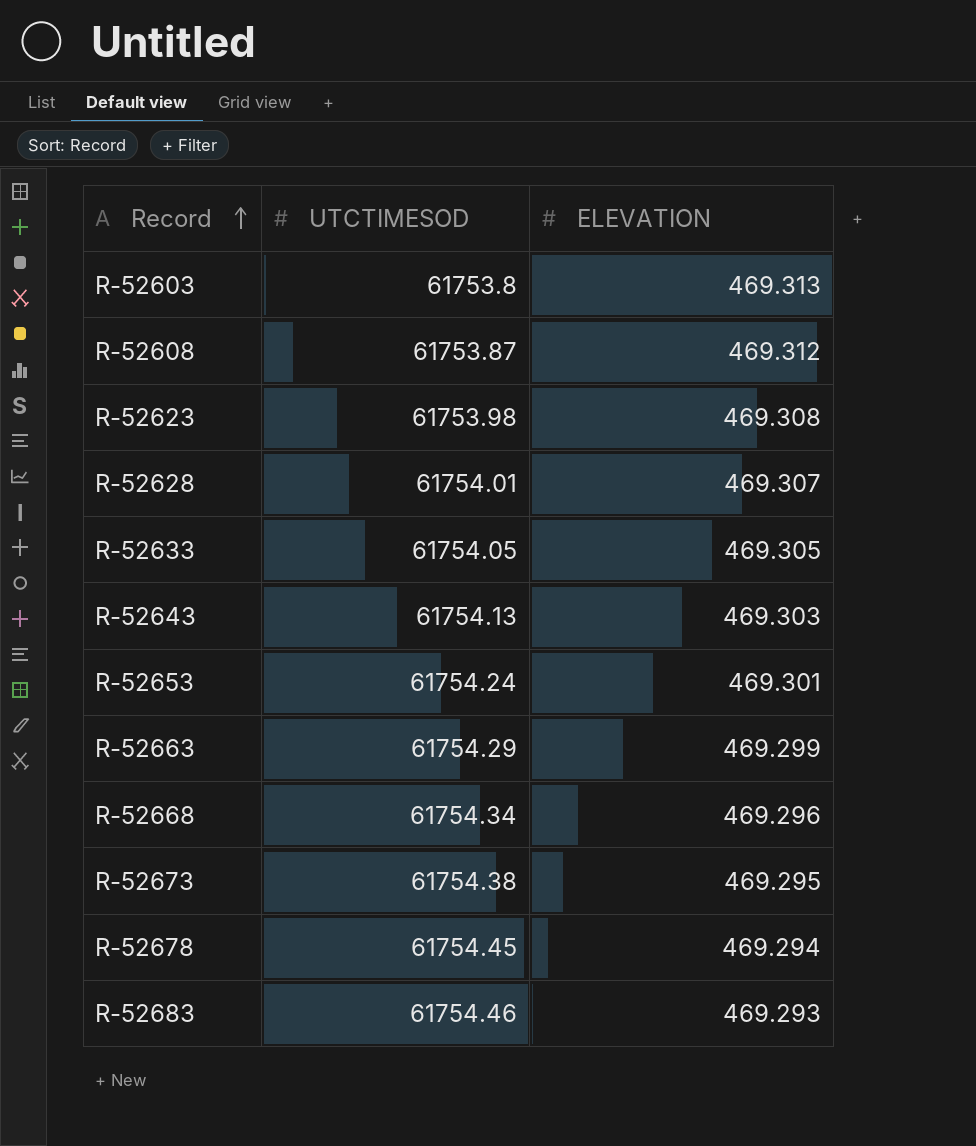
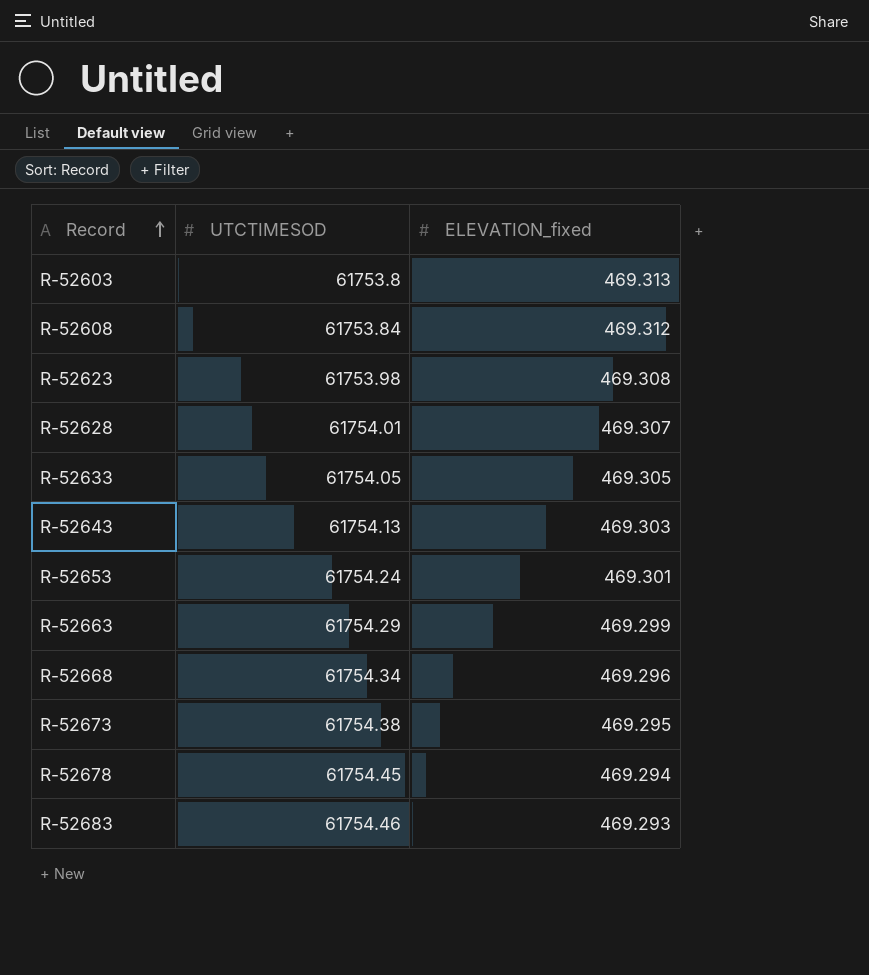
column name: ELEVATION -> ELEVATION_fixed
R-52608 | UTCTIMESOD: 61753.87 -> 61753.84

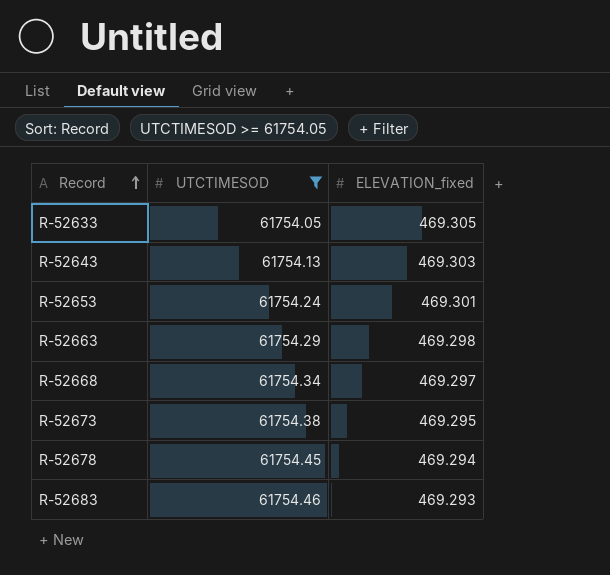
filter: none -> UTCTIMESOD >= 61754.05
R-52663 | ELEVATION_fixed: 469.299 -> 469.298
R-52668 | ELEVATION_fixed: 469.296 -> 469.297

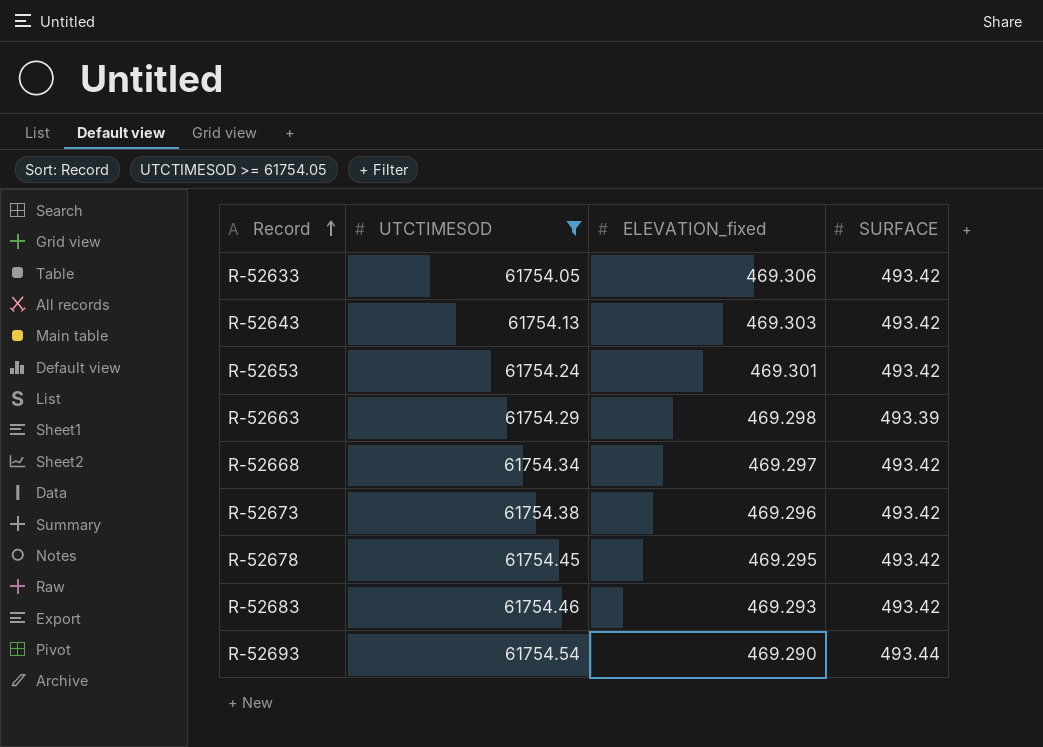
column SURFACE | position: none -> 4
R-52633 | ELEVATION_fixed: 469.305 -> 469.306
R-52673 | ELEVATION_fixed: 469.295 -> 469.296
R-52678 | ELEVATION_fixed: 469.294 -> 469.295
row R-52693: none -> 61754.54 | 469.290 | 493.44

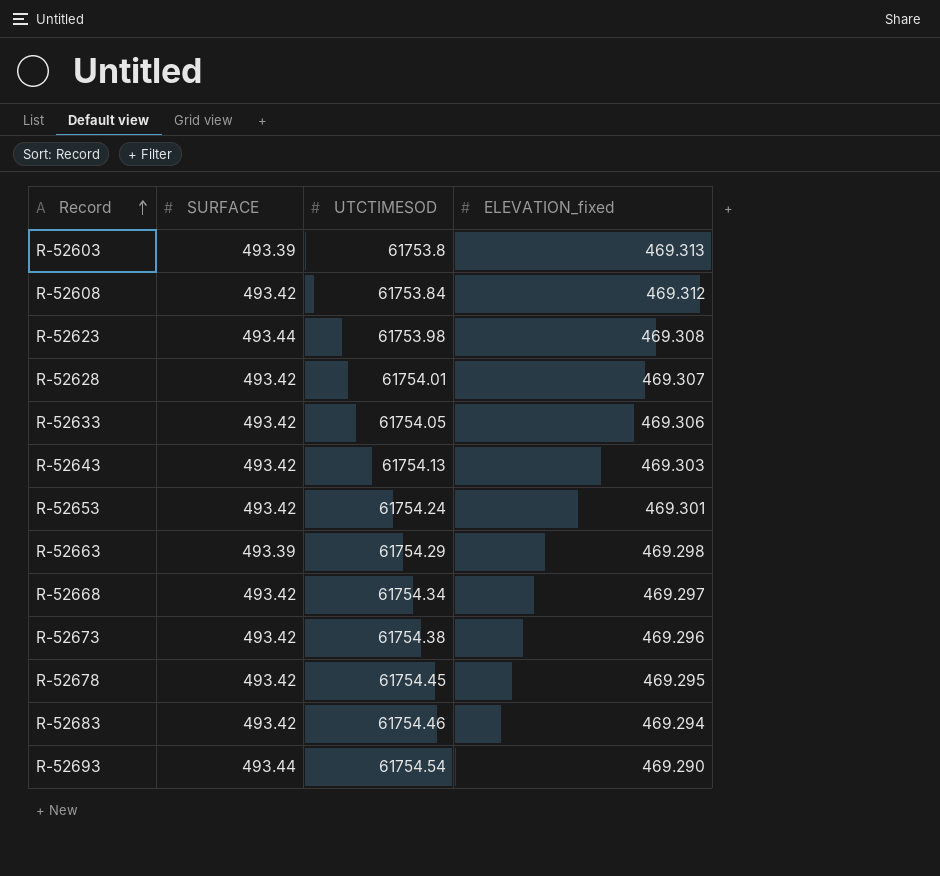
filter: UTCTIMESOD >= 61754.05 -> none
column SURFACE | position: 4 -> 2
R-52683 | ELEVATION_fixed: 469.293 -> 469.294

